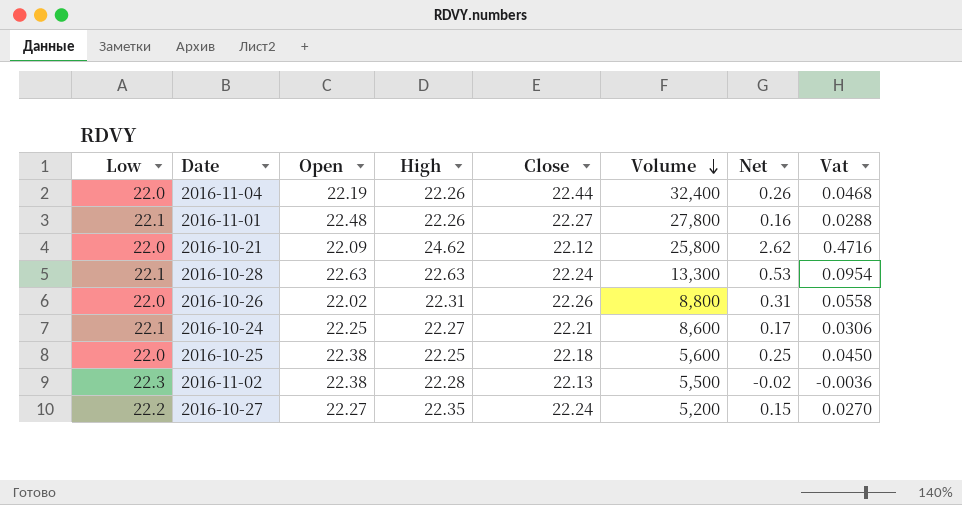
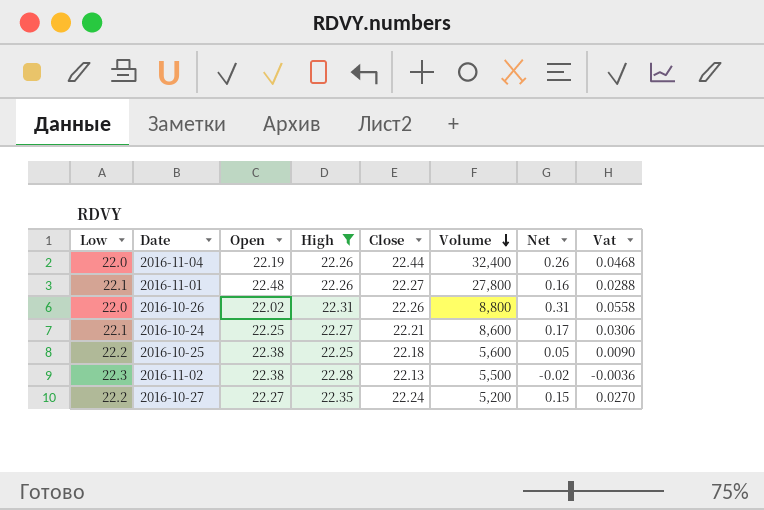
filter: none -> High <= 22.35
2016-10-25 | Low: 22.0 -> 22.2
2016-10-25 | Net: 0.25 -> 0.05
2016-10-25 | Vat: 0.0450 -> 0.0090

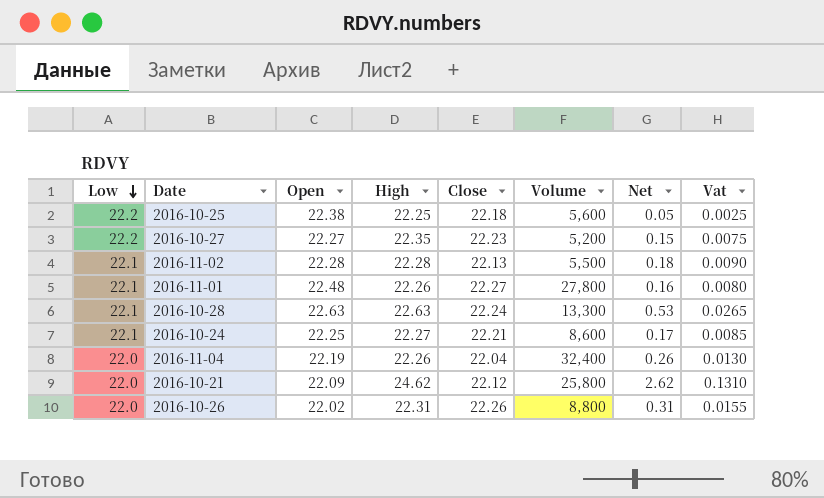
filter: High <= 22.35 -> none
row order: Volume descending -> Low descending
column Vat | formula: [Net] * 0.18 -> [Net] * 0.05
2016-10-27 | Close: 22.24 -> 22.23
2016-11-02 | Low: 22.3 -> 22.1
2016-11-02 | Open: 22.38 -> 22.28
2016-11-02 | Net: -0.02 -> 0.18
2016-11-04 | Close: 22.44 -> 22.04

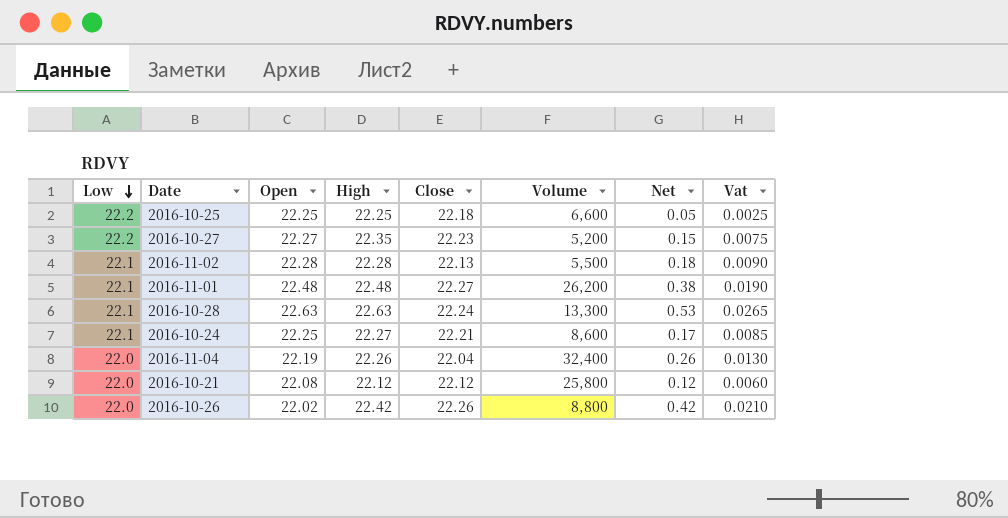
2016-10-25 | Open: 22.38 -> 22.25
2016-10-25 | Volume: 5,600 -> 6,600
2016-11-01 | High: 22.26 -> 22.48
2016-11-01 | Volume: 27,800 -> 26,200
2016-11-01 | Net: 0.16 -> 0.38
2016-11-01 | Vat: 0.0080 -> 0.0190
2016-10-21 | Open: 22.09 -> 22.08
2016-10-21 | High: 24.62 -> 22.12
2016-10-21 | Net: 2.62 -> 0.12
2016-10-21 | Vat: 0.1310 -> 0.0060
2016-10-26 | High: 22.31 -> 22.42
2016-10-26 | Net: 0.31 -> 0.42
2016-10-26 | Vat: 0.0155 -> 0.0210

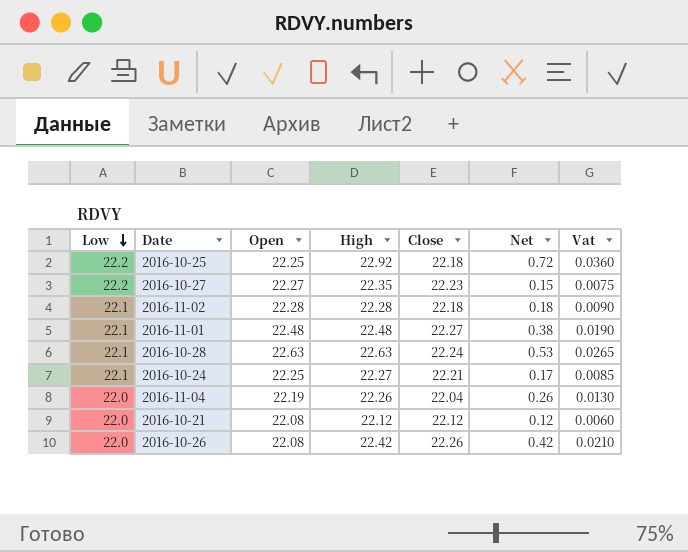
column Volume | position: 6 -> none
2016-10-25 | High: 22.25 -> 22.92
2016-10-25 | Net: 0.05 -> 0.72
2016-10-25 | Vat: 0.0025 -> 0.0360
2016-11-02 | Close: 22.13 -> 22.18
2016-10-26 | Open: 22.02 -> 22.08

